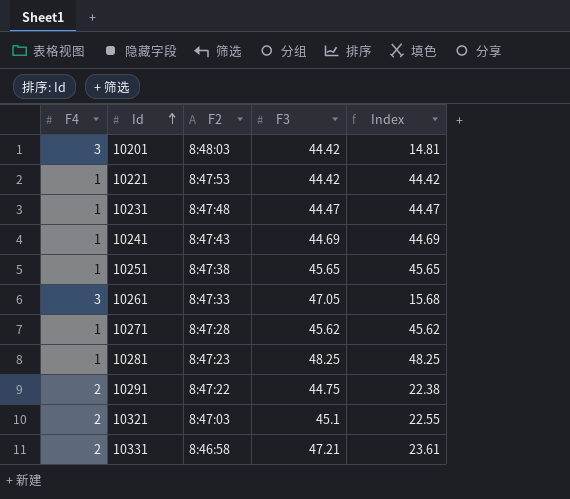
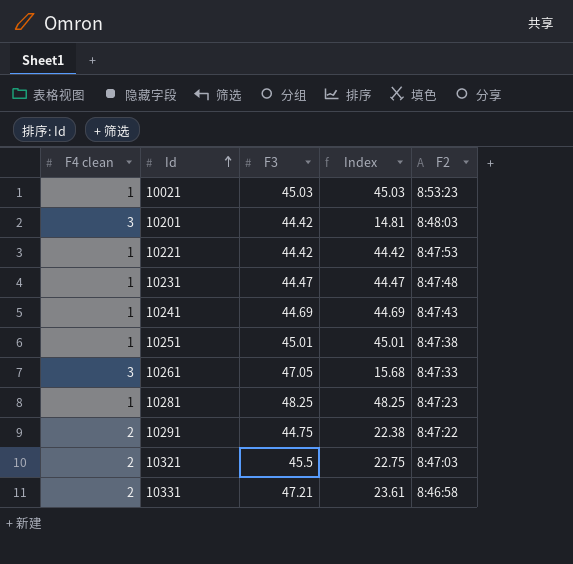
column name: F4 -> F4 clean
column F2 | position: 3 -> 5
row 10271: 1 | 8:47:28 | 45.62 | 45.62 -> none
row 10021: none -> 1 | 45.03 | 45.03 | 8:53:23
10251 | F3: 45.65 -> 45.01
10251 | Index: 45.65 -> 45.01
10321 | F3: 45.1 -> 45.5
10321 | Index: 22.55 -> 22.75

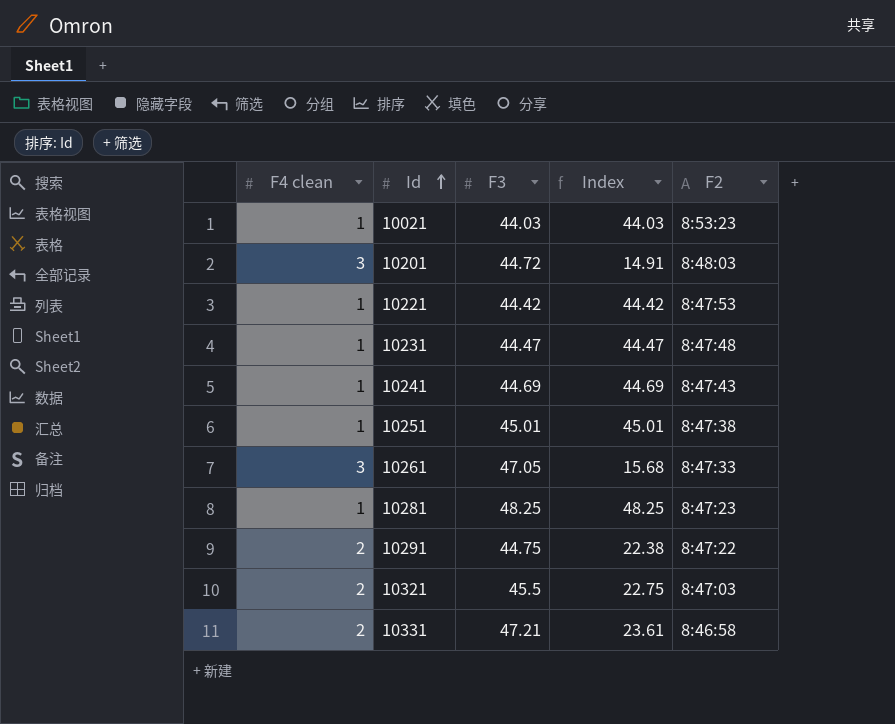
10021 | F3: 45.03 -> 44.03
10021 | Index: 45.03 -> 44.03
10201 | F3: 44.42 -> 44.72
10201 | Index: 14.81 -> 14.91

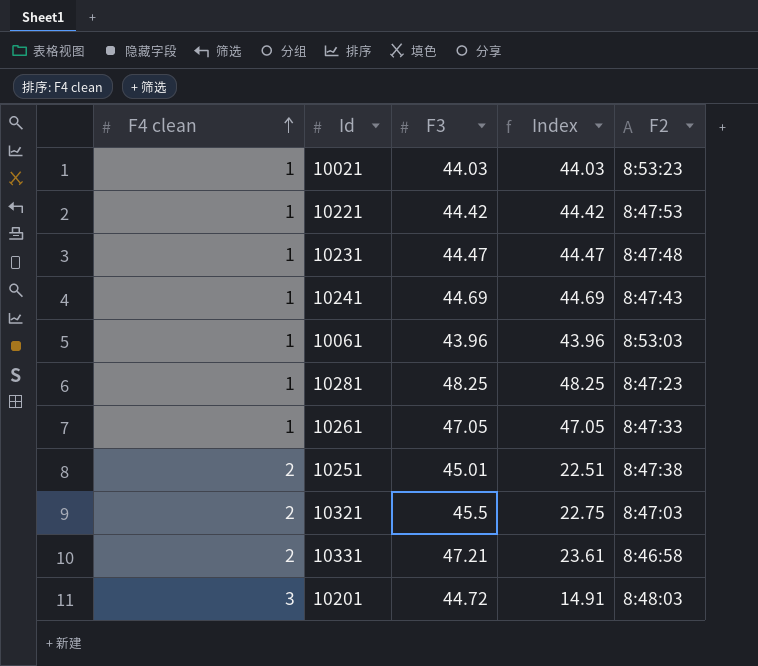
row order: Id ascending -> F4 clean ascending
row 10291: 2 | 44.75 | 22.38 | 8:47:22 -> none
row 10061: none -> 1 | 43.96 | 43.96 | 8:53:03
10261 | F4 clean: 3 -> 1
10261 | Index: 15.68 -> 47.05
10251 | F4 clean: 1 -> 2
10251 | Index: 45.01 -> 22.51

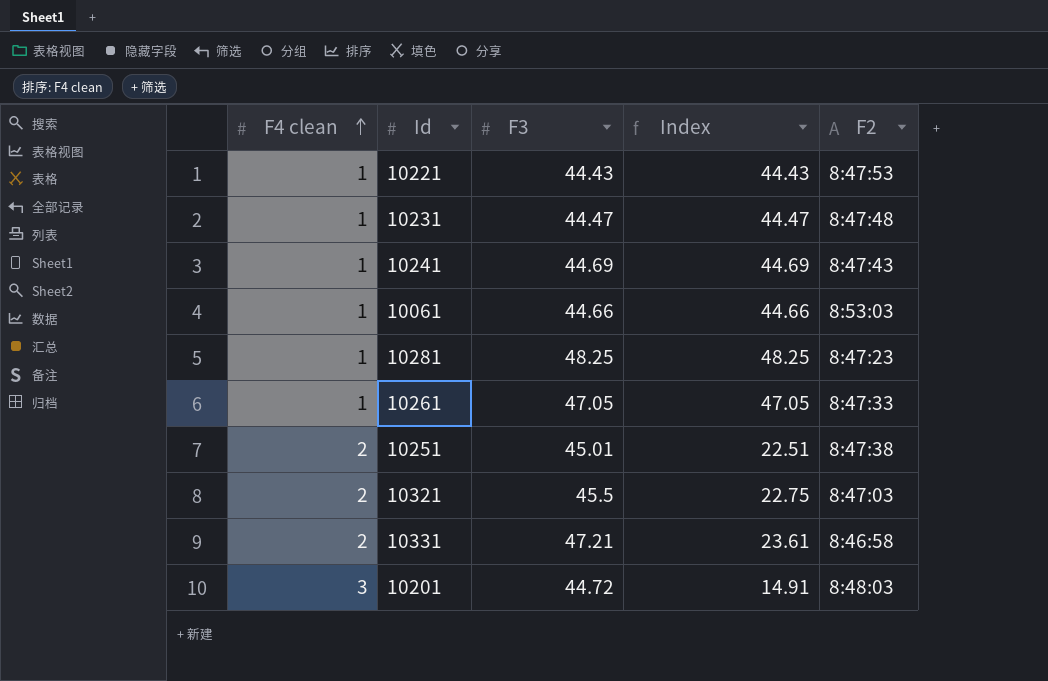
row 10021: 1 | 44.03 | 44.03 | 8:53:23 -> none
10221 | F3: 44.42 -> 44.43
10221 | Index: 44.42 -> 44.43
10061 | F3: 43.96 -> 44.66
10061 | Index: 43.96 -> 44.66

